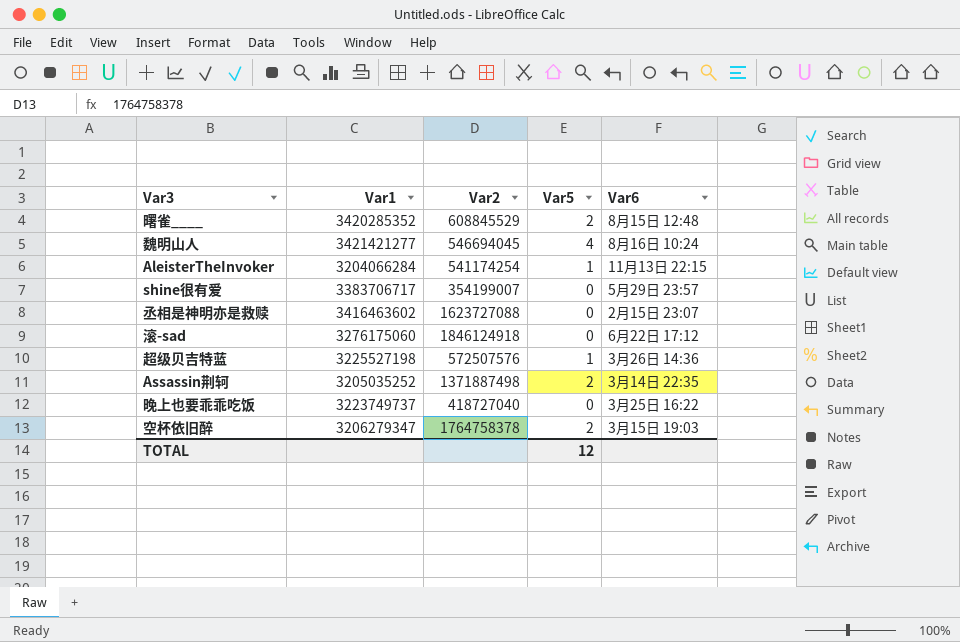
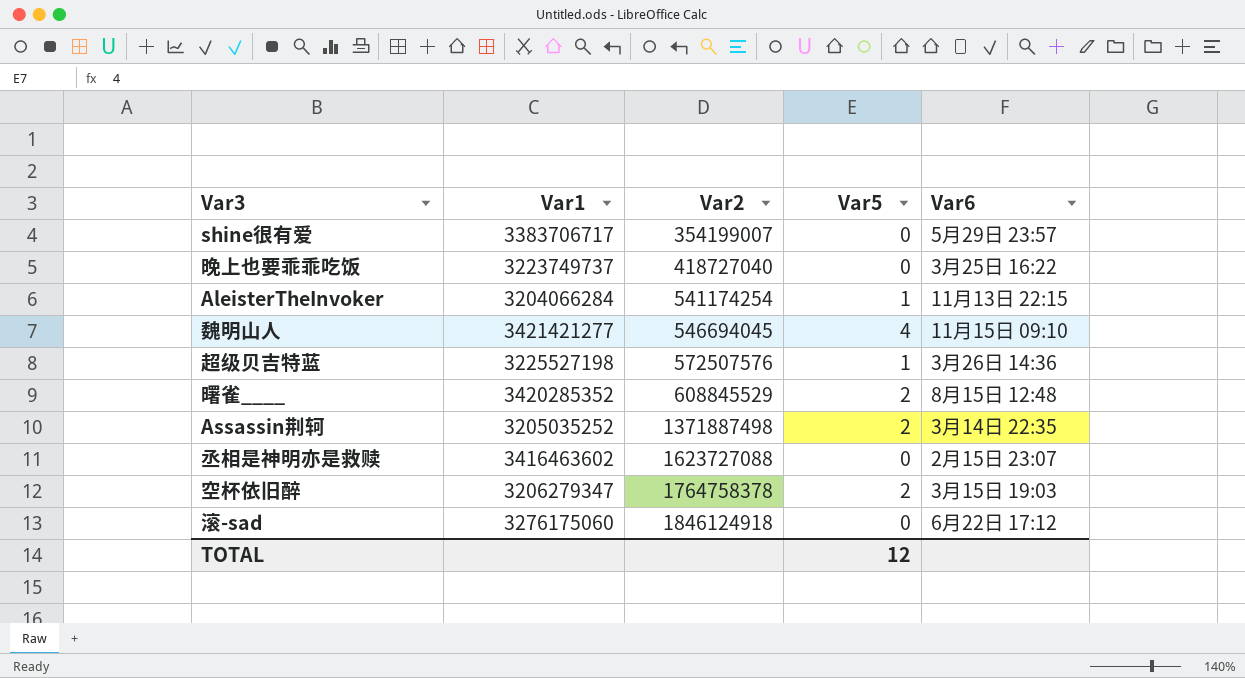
row order: none -> Var2 ascending
魏明山人 | Var6: 8月16日 10:24 -> 11月15日 09:10

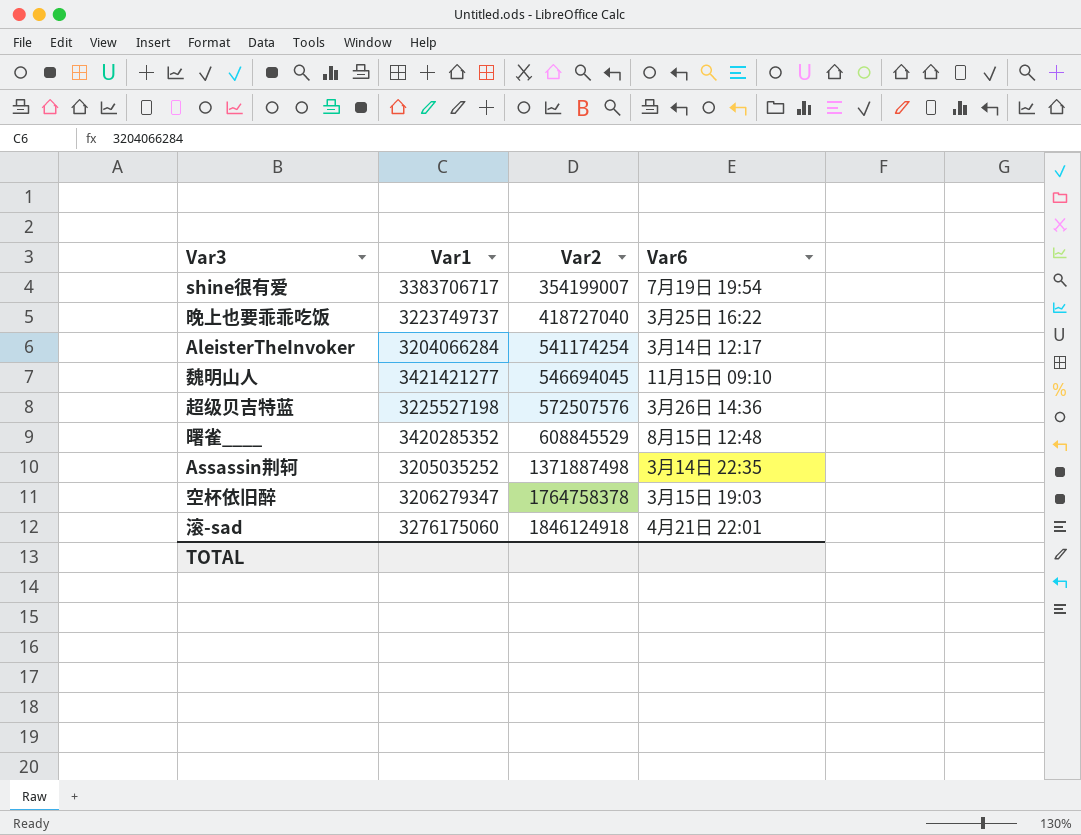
column Var5 | position: 4 -> none
row 丞相是神明亦是救赎: 3416463602 | 1623727088 | 0 | 2月15日 23:07 -> none
shine很有爱 | Var6: 5月29日 23:57 -> 7月19日 19:54
AleisterTheInvoker | Var6: 11月13日 22:15 -> 3月14日 12:17
滚-sad | Var6: 6月22日 17:12 -> 4月21日 22:01

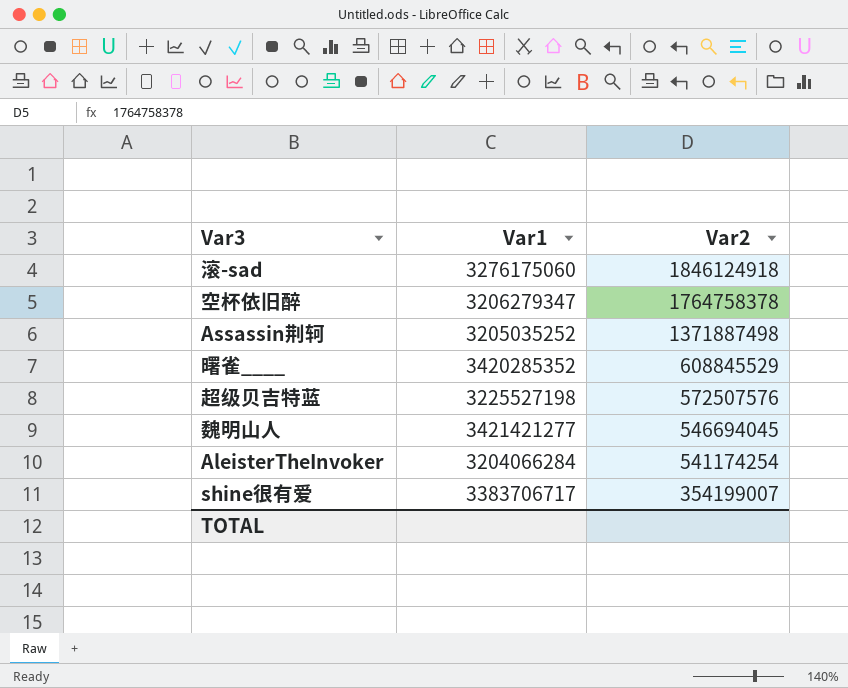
row order: Var2 ascending -> Var2 descending
column Var6 | position: 4 -> none
row 晚上也要乖乖吃饭: 3223749737 | 418727040 | 3月25日 16:22 -> none

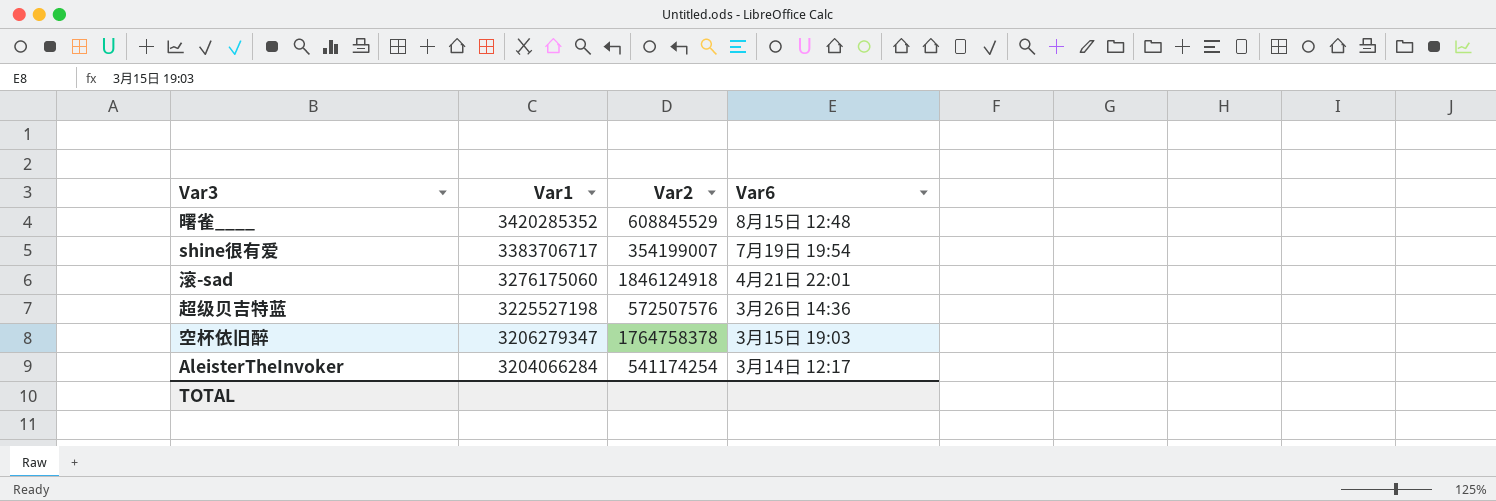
row order: Var2 descending -> Var1 descending
column Var6 | position: none -> 4
row Assassin荆轲: 3205035252 | 1371887498 -> none
row 魏明山人: 3421421277 | 546694045 -> none

